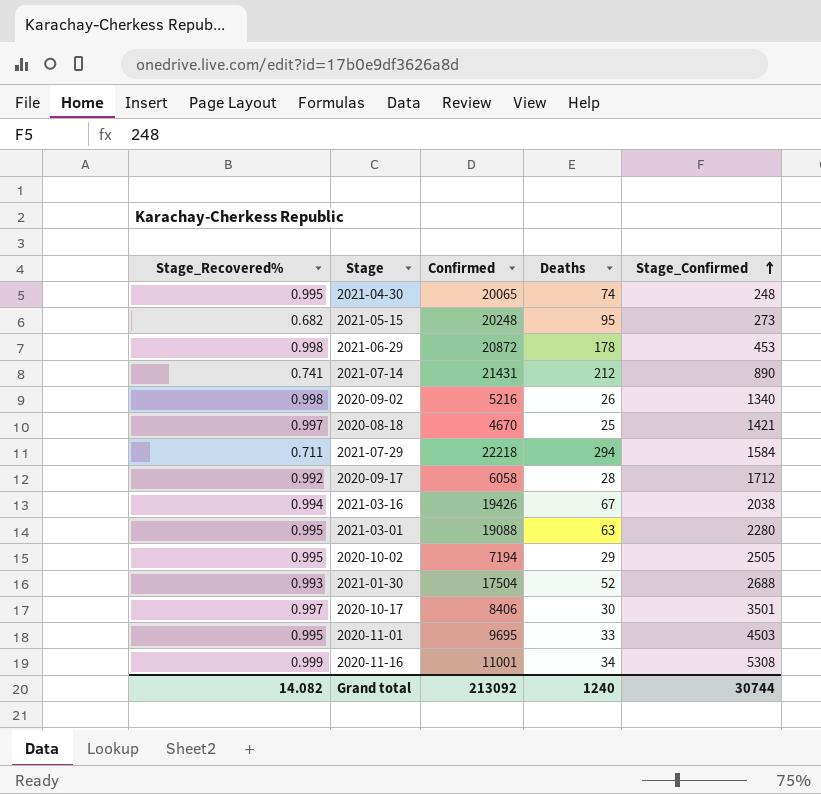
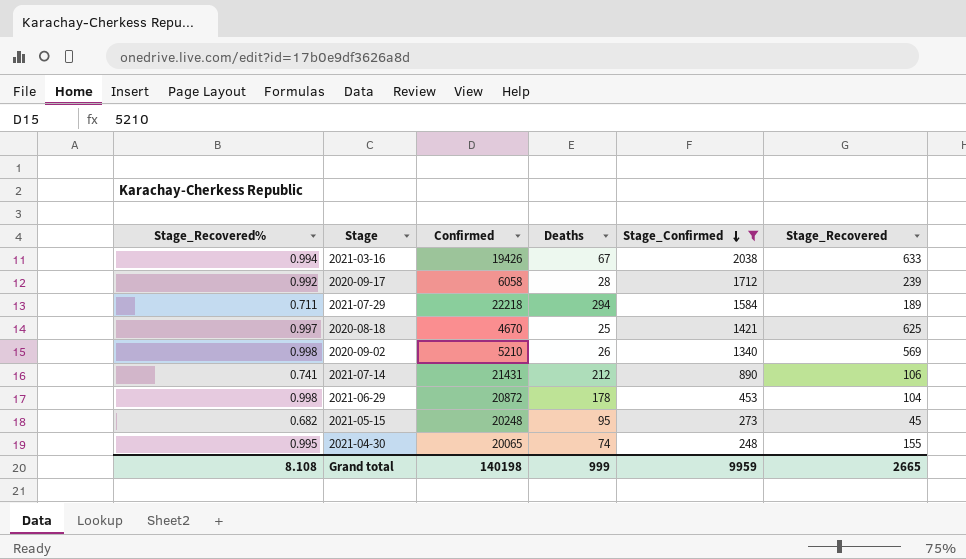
filter: none -> Stage_Confirmed <= 2038
row order: Stage_Confirmed ascending -> Stage_Confirmed descending
column Stage_Recovered | position: none -> 6
2020-09-02 | Confirmed: 5216 -> 5210
Grand total | Stage_Recovered%: 14.082 -> 8.108
Grand total | Confirmed: 213092 -> 140198
Grand total | Deaths: 1240 -> 999
Grand total | Stage_Confirmed: 30744 -> 9959

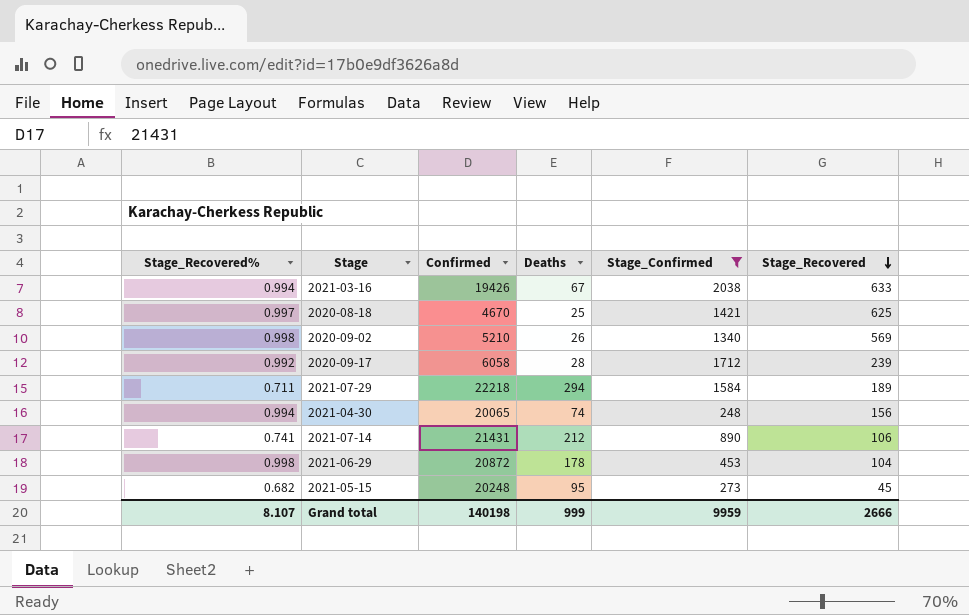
row order: Stage_Confirmed descending -> Stage_Recovered descending
2021-04-30 | Stage_Recovered%: 0.995 -> 0.994
2021-04-30 | Stage_Recovered: 155 -> 156
Grand total | Stage_Recovered%: 8.108 -> 8.107
Grand total | Stage_Recovered: 2665 -> 2666

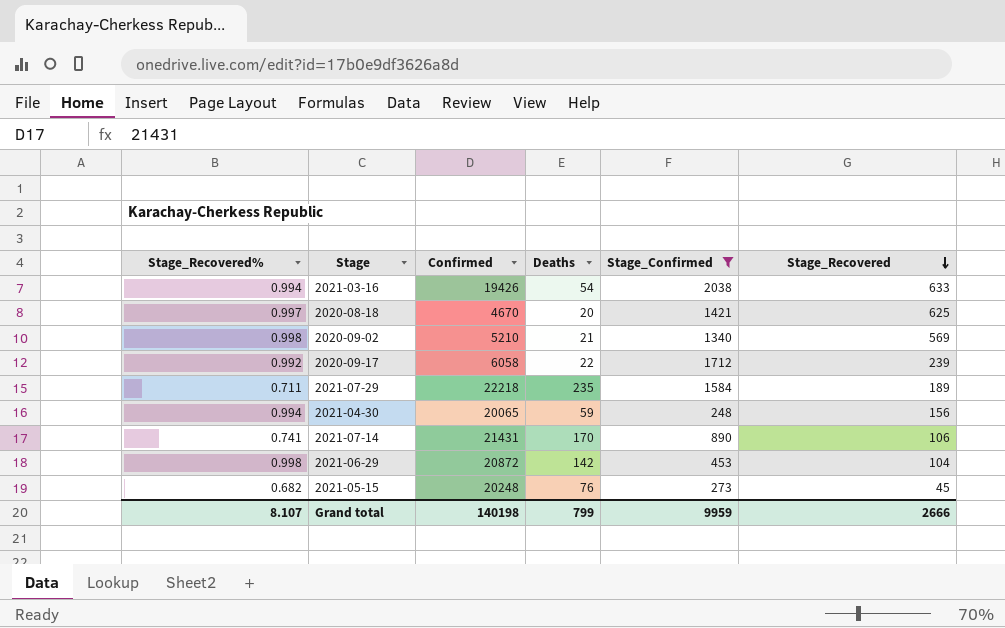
2021-03-16 | Deaths: 67 -> 54
2020-08-18 | Deaths: 25 -> 20
2020-09-02 | Deaths: 26 -> 21
2020-09-17 | Deaths: 28 -> 22
2021-07-29 | Deaths: 294 -> 235
2021-04-30 | Deaths: 74 -> 59
2021-07-14 | Deaths: 212 -> 170
2021-06-29 | Deaths: 178 -> 142
2021-05-15 | Deaths: 95 -> 76
Grand total | Deaths: 999 -> 799

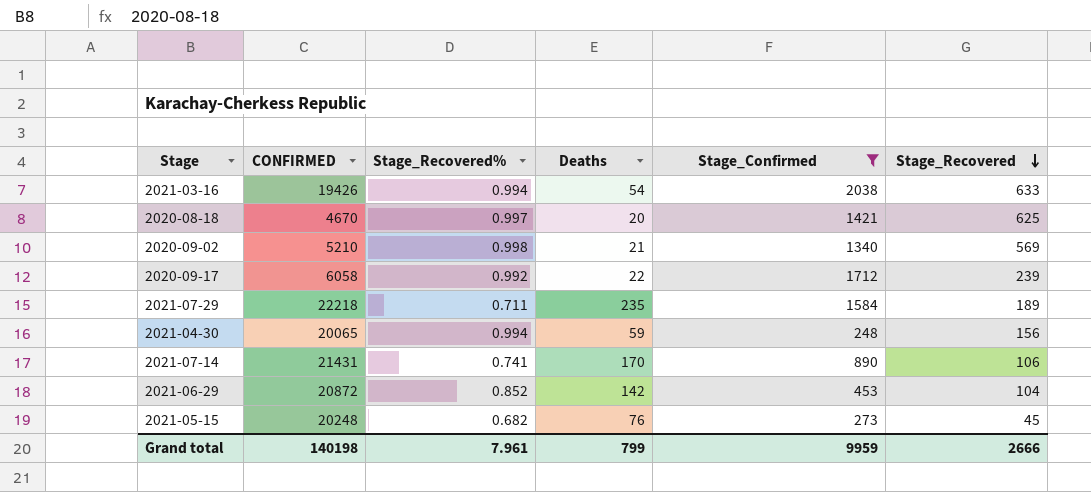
column name: Confirmed -> CONFIRMED
column Stage_Recovered% | position: 1 -> 3
2021-06-29 | Stage_Recovered%: 0.998 -> 0.852
Grand total | Stage_Recovered%: 8.107 -> 7.961

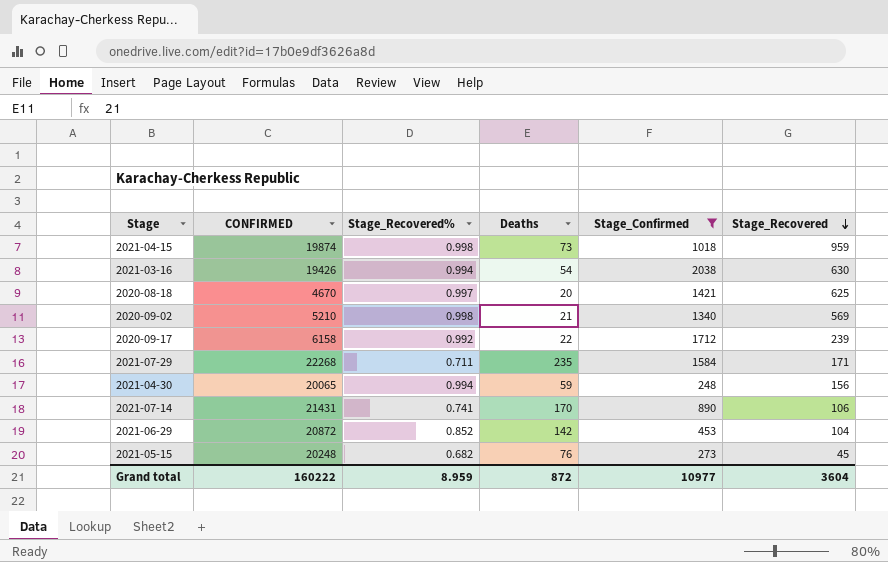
row 2021-04-15: none -> 19874 | 0.998 | 73 | 1018 | 959
2021-03-16 | Stage_Recovered: 633 -> 630
2020-09-17 | CONFIRMED: 6058 -> 6158
2021-07-29 | CONFIRMED: 22218 -> 22268
2021-07-29 | Stage_Recovered: 189 -> 171
Grand total | CONFIRMED: 140198 -> 160222
Grand total | Stage_Recovered%: 7.961 -> 8.959
Grand total | Deaths: 799 -> 872
Grand total | Stage_Confirmed: 9959 -> 10977
Grand total | Stage_Recovered: 2666 -> 3604

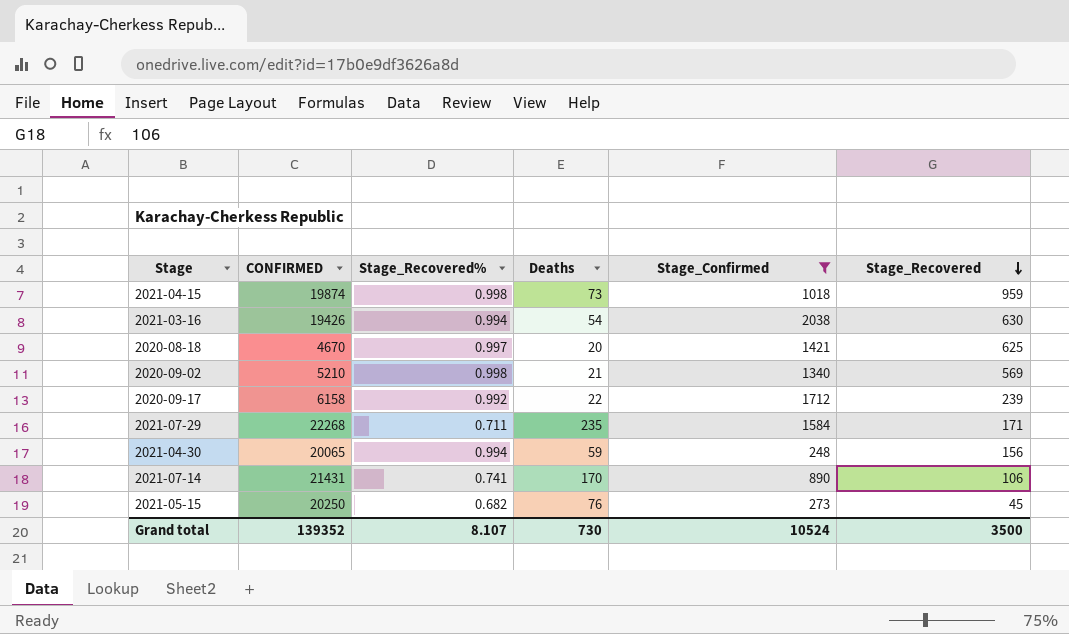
row 2021-06-29: 20872 | 0.852 | 142 | 453 | 104 -> none
2021-05-15 | CONFIRMED: 20248 -> 20250
Grand total | CONFIRMED: 160222 -> 139352
Grand total | Stage_Recovered%: 8.959 -> 8.107
Grand total | Deaths: 872 -> 730
Grand total | Stage_Confirmed: 10977 -> 10524
Grand total | Stage_Recovered: 3604 -> 3500

